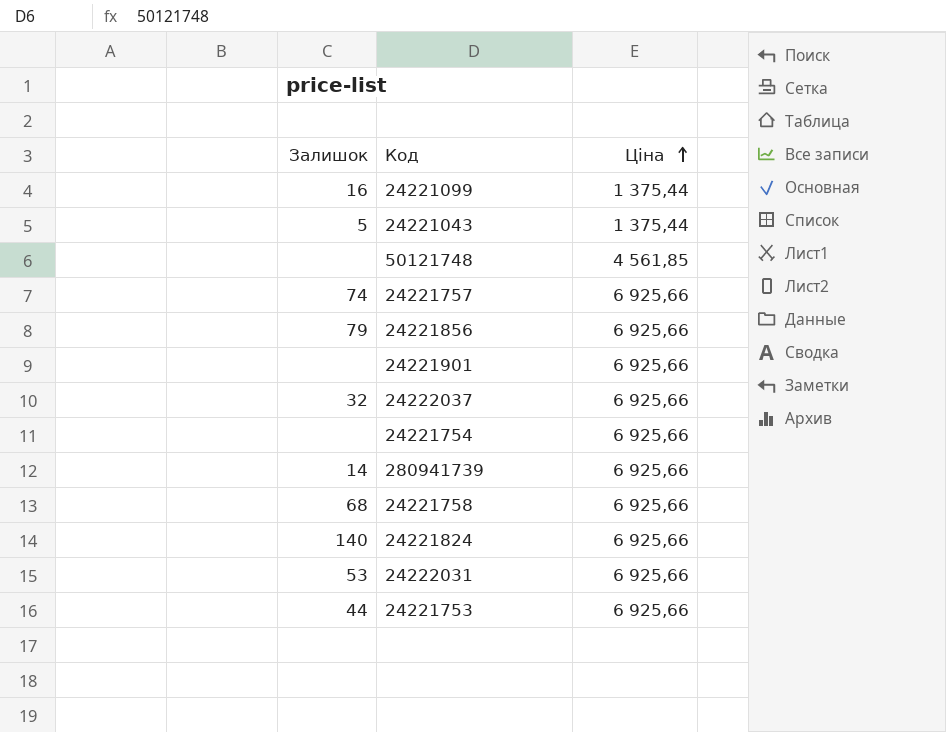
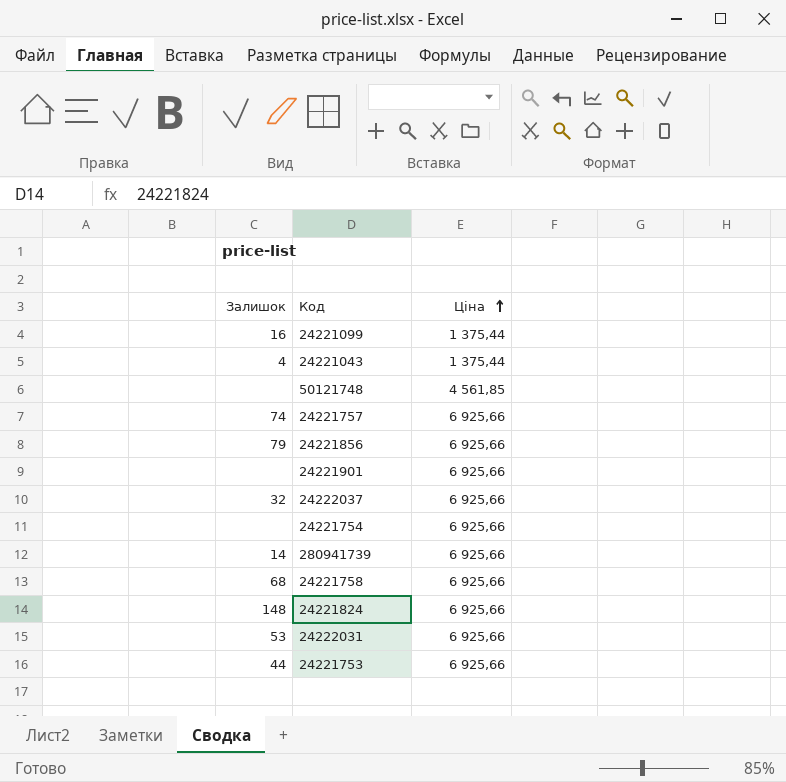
24221043 | Залишок: 5 -> 4
24221824 | Залишок: 140 -> 148

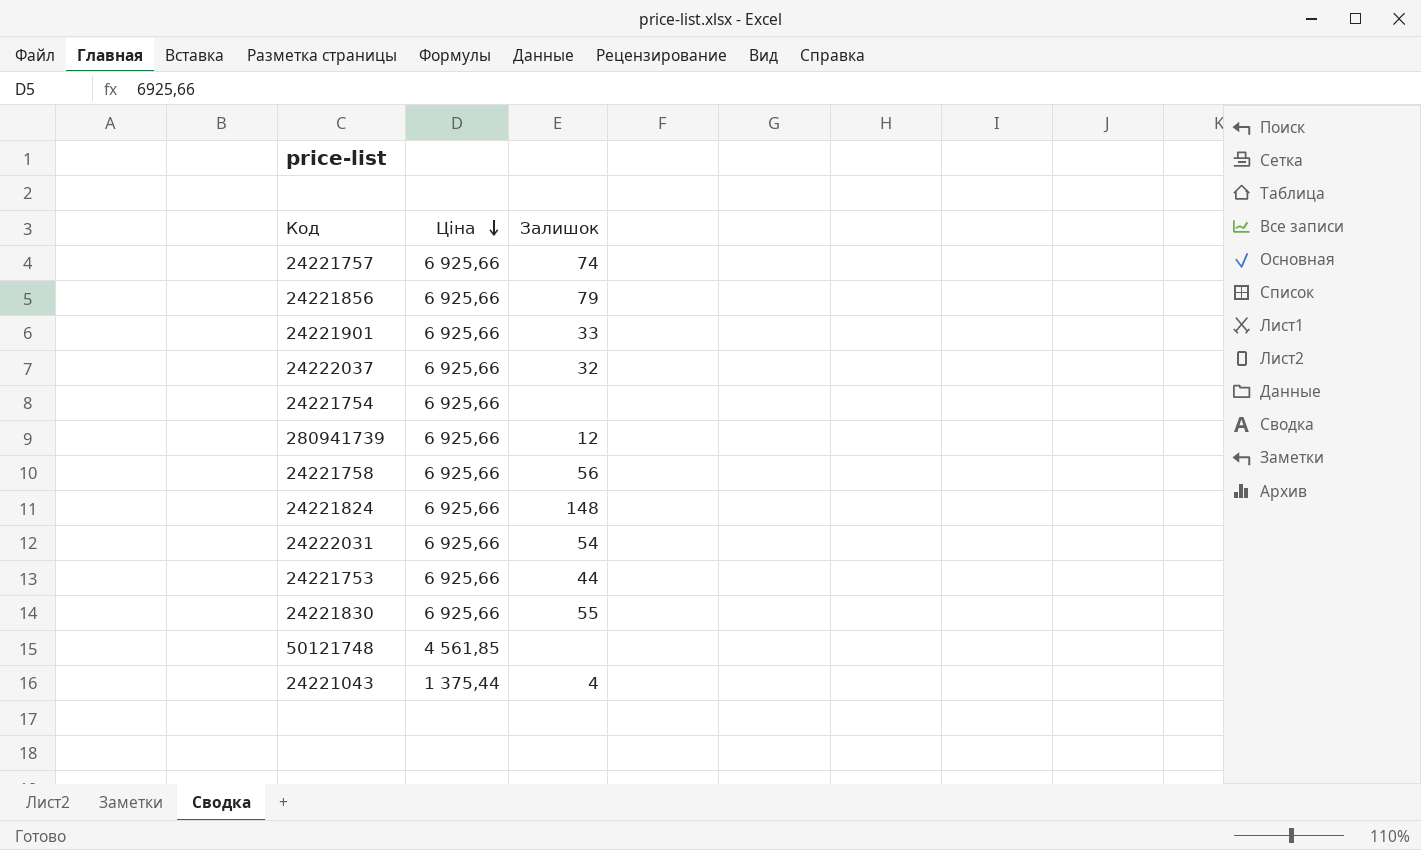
row order: Ціна ascending -> Ціна descending
column Залишок | position: 1 -> 3
row 24221099: 16 | 1 375,44 -> none
24221901 | Залишок: none -> 33
280941739 | Залишок: 14 -> 12
24221758 | Залишок: 68 -> 56
24222031 | Залишок: 53 -> 54
row 24221830: none -> 6 925,66 | 55

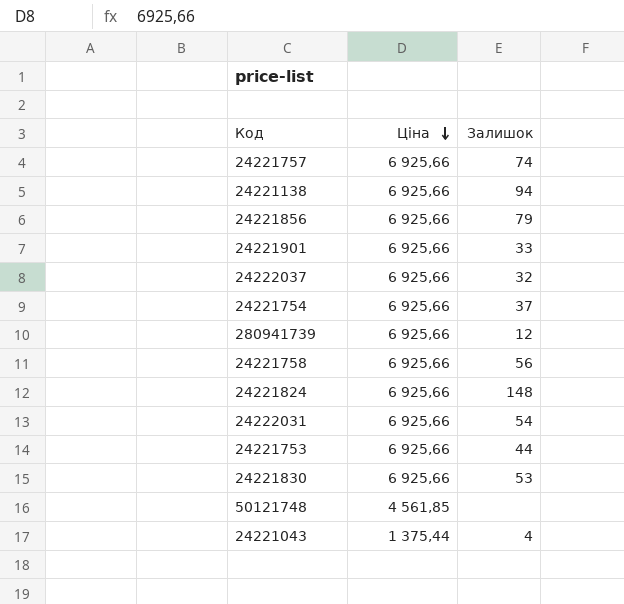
row 24221138: none -> 6 925,66 | 94
24221754 | Залишок: none -> 37
24221830 | Залишок: 55 -> 53

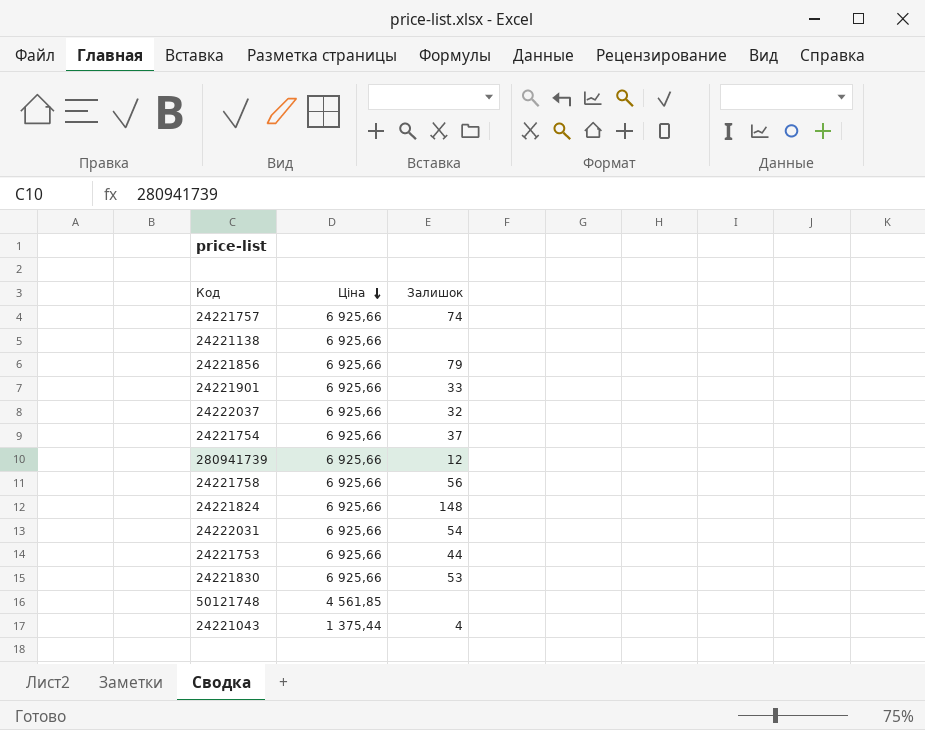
24221138 | Залишок: 94 -> none

